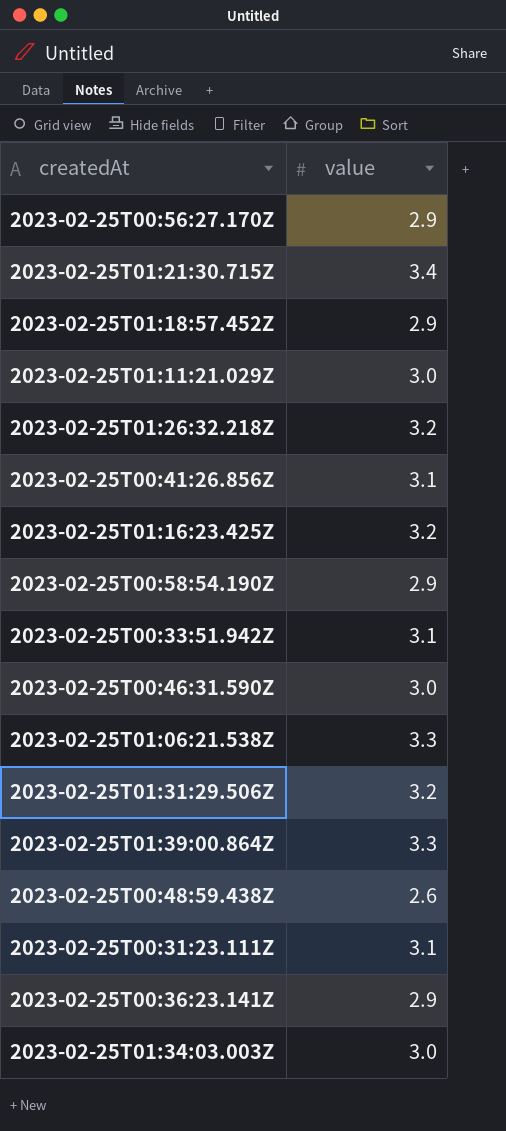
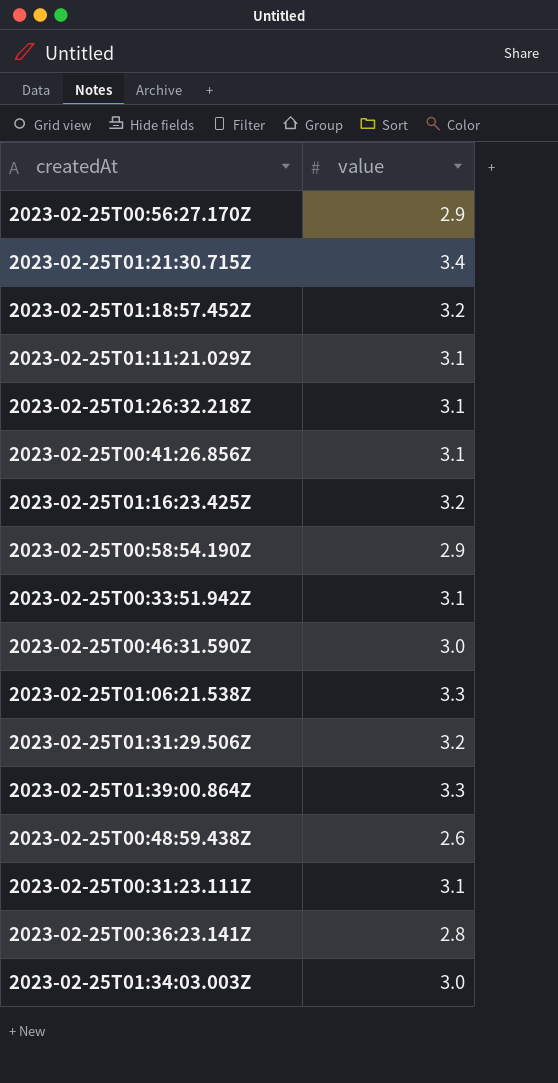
2023-02-25T01:18:57.452Z | value: 2.9 -> 3.2
2023-02-25T01:11:21.029Z | value: 3.0 -> 3.1
2023-02-25T01:26:32.218Z | value: 3.2 -> 3.1
2023-02-25T00:36:23.141Z | value: 2.9 -> 2.8

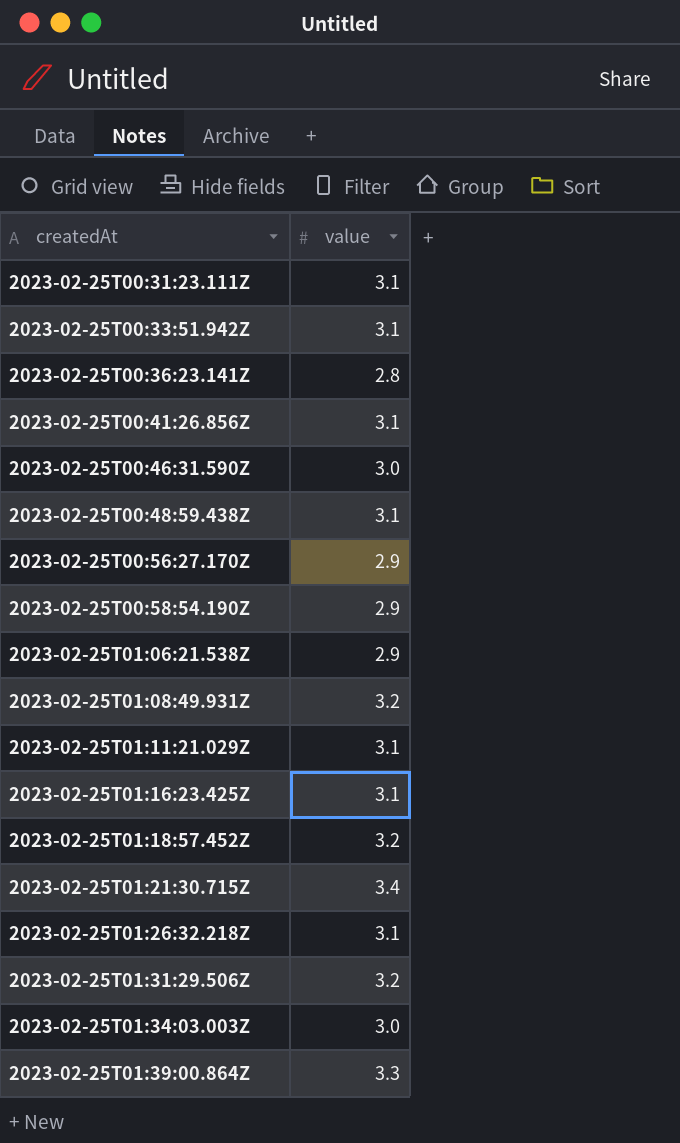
row order: none -> createdAt ascending
2023-02-25T00:48:59.438Z | value: 2.6 -> 3.1
2023-02-25T01:06:21.538Z | value: 3.3 -> 2.9
row 2023-02-25T01:08:49.931Z: none -> 3.2
2023-02-25T01:16:23.425Z | value: 3.2 -> 3.1

